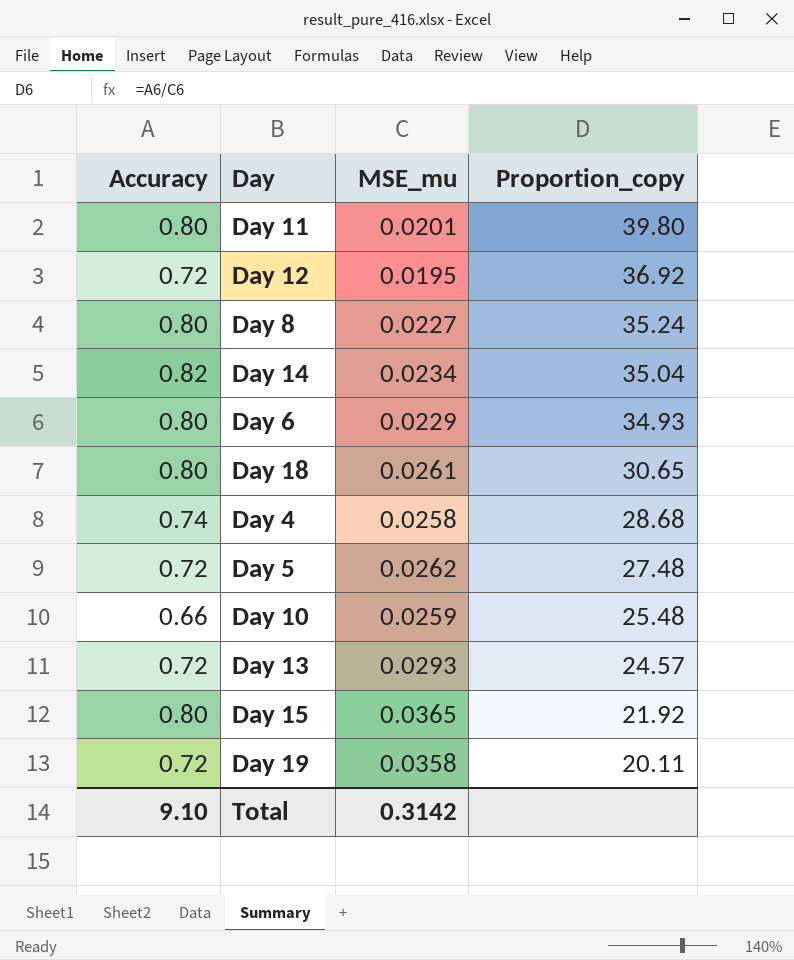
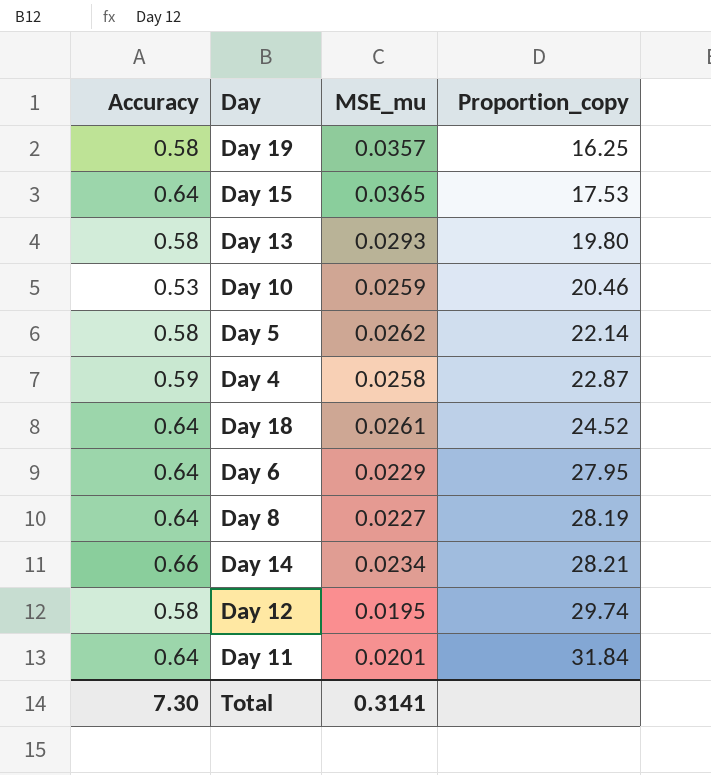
row order: Proportion_copy descending -> Proportion_copy ascending
Day 19 | Accuracy: 0.72 -> 0.58
Day 19 | MSE_mu: 0.0358 -> 0.0357
Day 19 | Proportion_copy: 20.11 -> 16.25
Day 15 | Accuracy: 0.80 -> 0.64
Day 15 | Proportion_copy: 21.92 -> 17.53
Day 13 | Accuracy: 0.72 -> 0.58
Day 13 | Proportion_copy: 24.57 -> 19.80
Day 10 | Accuracy: 0.66 -> 0.53
Day 10 | Proportion_copy: 25.48 -> 20.46
Day 5 | Accuracy: 0.72 -> 0.58
Day 5 | Proportion_copy: 27.48 -> 22.14
Day 4 | Accuracy: 0.74 -> 0.59
Day 4 | Proportion_copy: 28.68 -> 22.87
Day 18 | Accuracy: 0.80 -> 0.64
Day 18 | Proportion_copy: 30.65 -> 24.52
Day 6 | Accuracy: 0.80 -> 0.64
Day 6 | Proportion_copy: 34.93 -> 27.95
Day 8 | Accuracy: 0.80 -> 0.64
Day 8 | Proportion_copy: 35.24 -> 28.19
Day 14 | Accuracy: 0.82 -> 0.66
Day 14 | Proportion_copy: 35.04 -> 28.21
Day 12 | Accuracy: 0.72 -> 0.58
Day 12 | Proportion_copy: 36.92 -> 29.74
Day 11 | Accuracy: 0.80 -> 0.64
Day 11 | Proportion_copy: 39.80 -> 31.84
Total | Accuracy: 9.10 -> 7.30
Total | MSE_mu: 0.3142 -> 0.3141

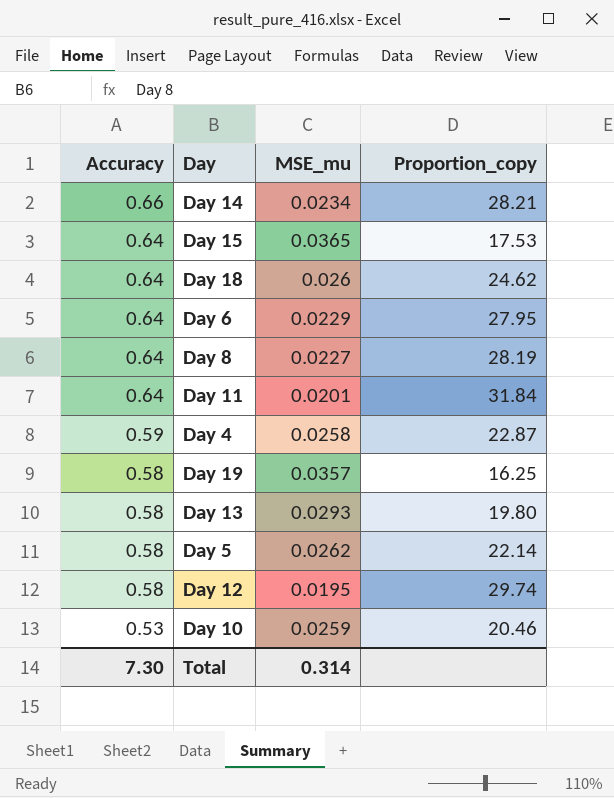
row order: Proportion_copy ascending -> Accuracy descending
Day 18 | MSE_mu: 0.0261 -> 0.026
Day 18 | Proportion_copy: 24.52 -> 24.62
Total | MSE_mu: 0.3141 -> 0.314

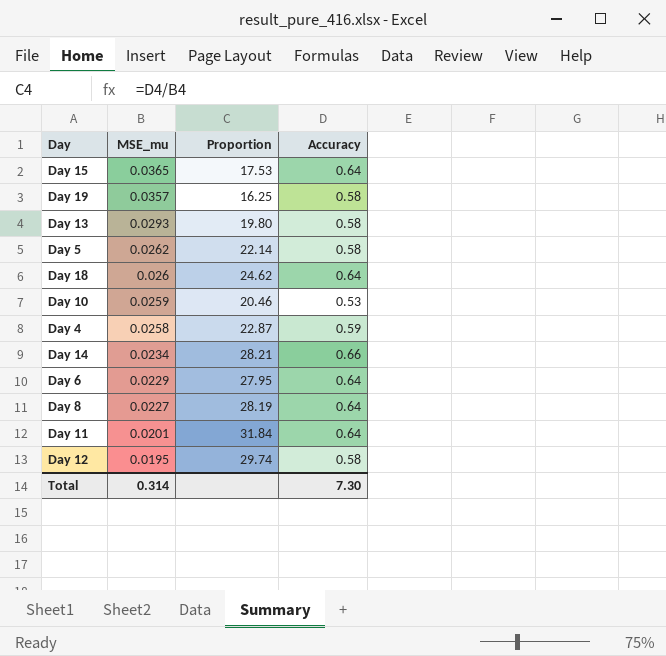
row order: Accuracy descending -> MSE_mu descending
column name: Proportion_copy -> Proportion
column Accuracy | position: 1 -> 4

